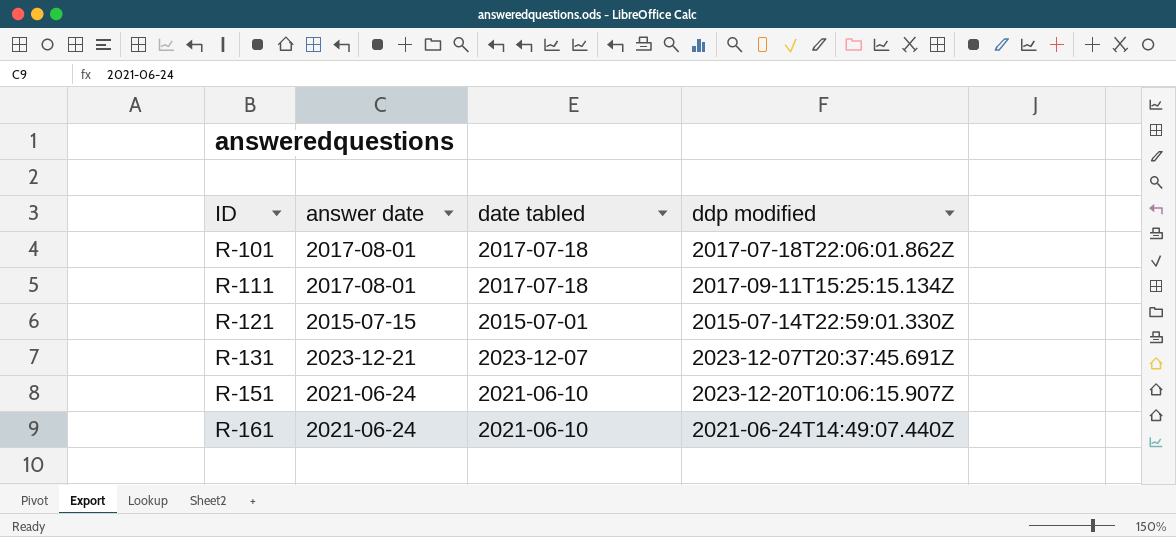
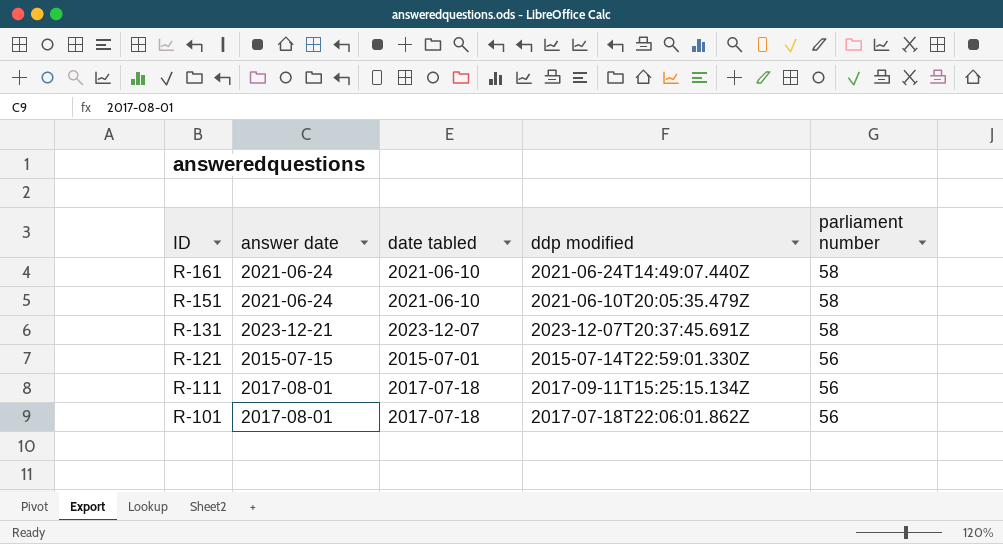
row order: ID ascending -> ID descending
column parliament number | position: none -> 5
R-151 | ddp modified: 2023-12-20T10:06:15.907Z -> 2021-06-10T20:05:35.479Z

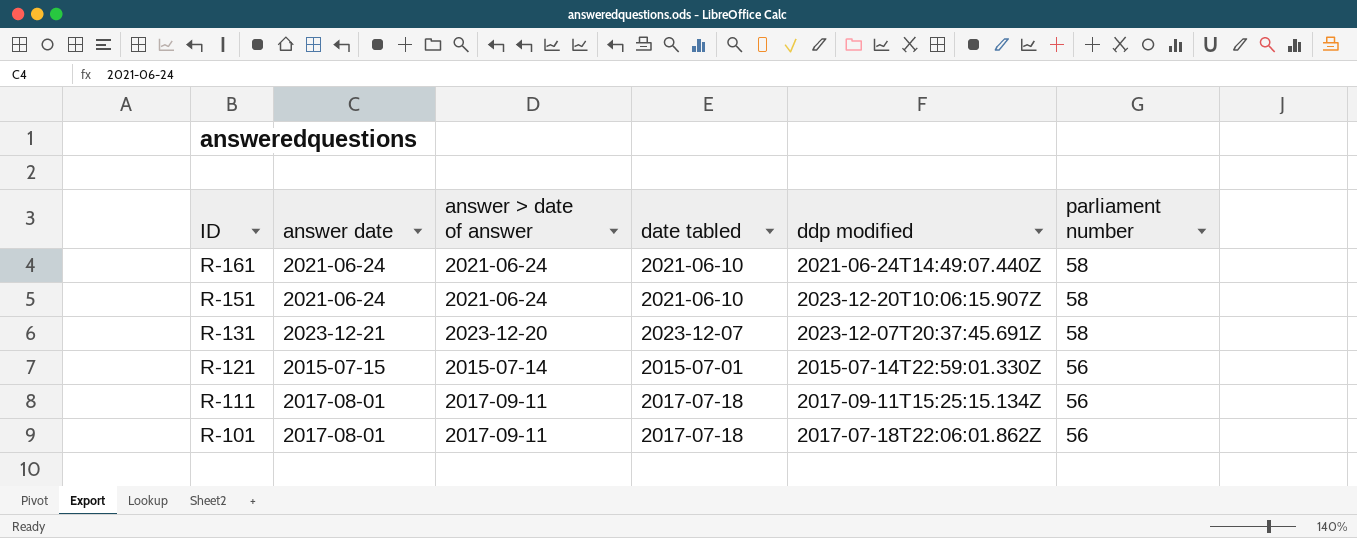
column answer > date of answer | position: none -> 3
R-151 | ddp modified: 2021-06-10T20:05:35.479Z -> 2023-12-20T10:06:15.907Z

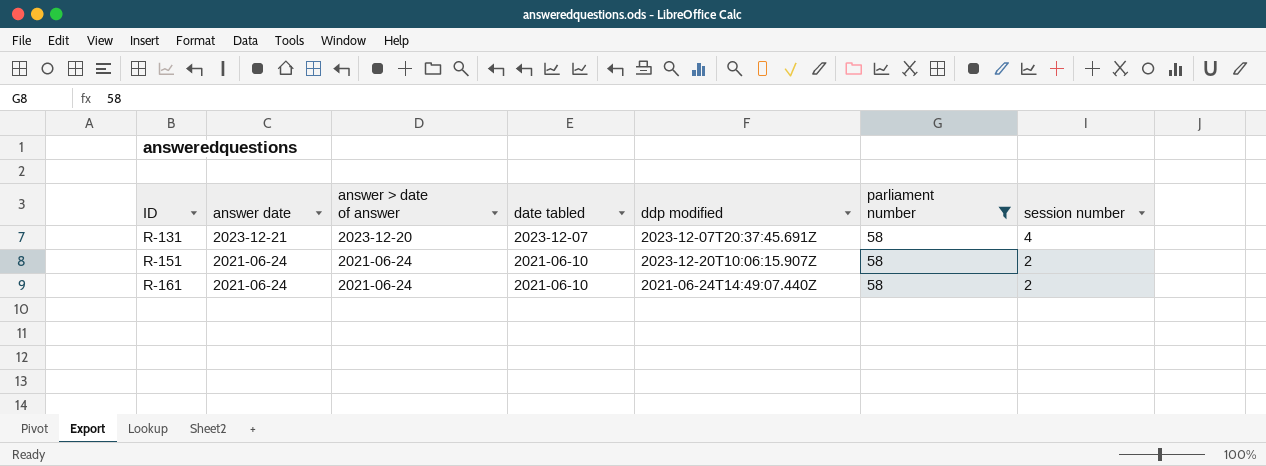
filter: none -> parliament number = 58
row order: ID descending -> ID ascending
column session number | position: none -> 7

